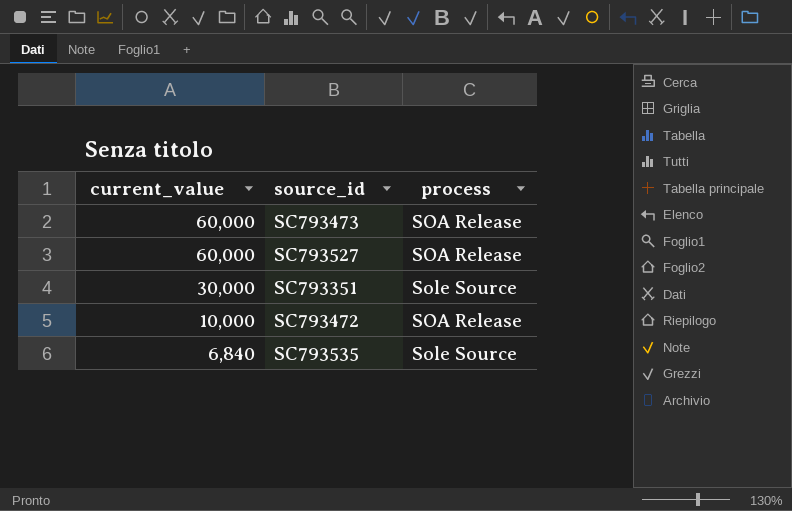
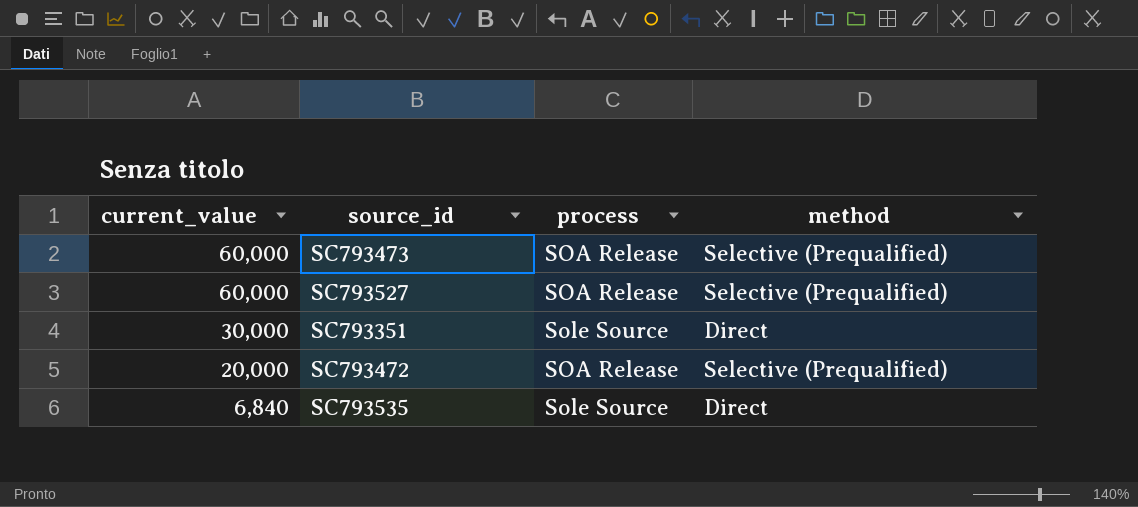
column method | position: none -> 4
SC793472 | current_value: 10,000 -> 20,000

